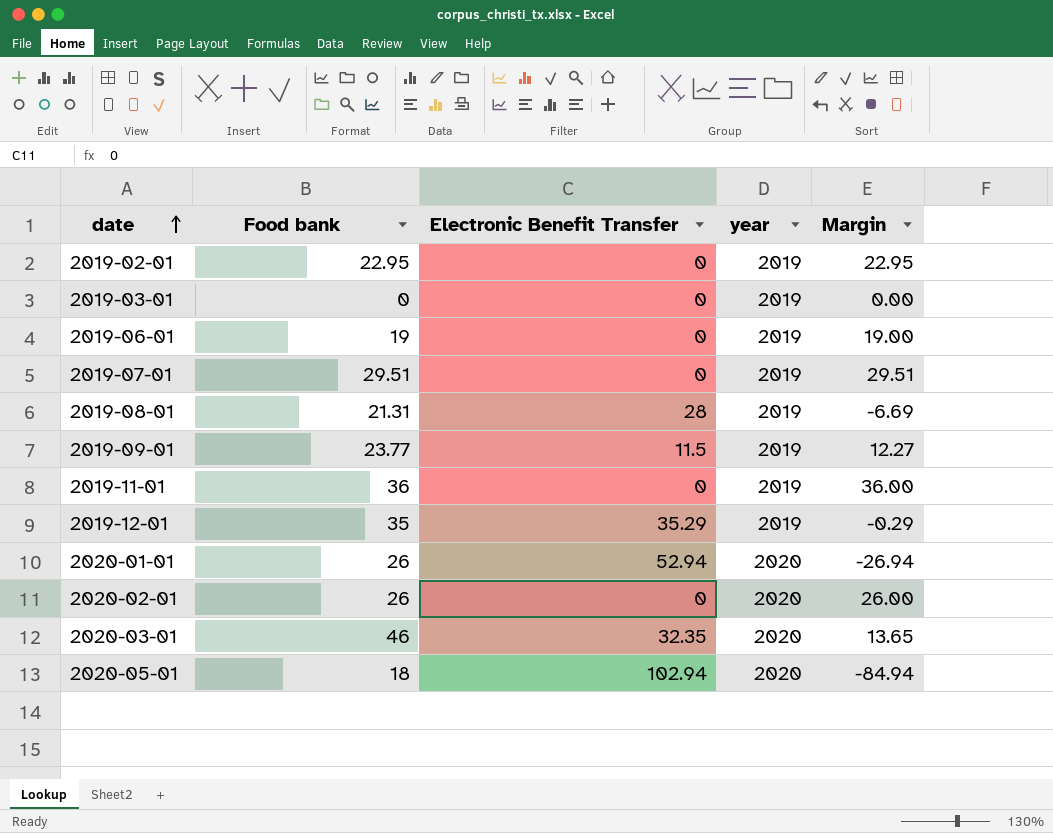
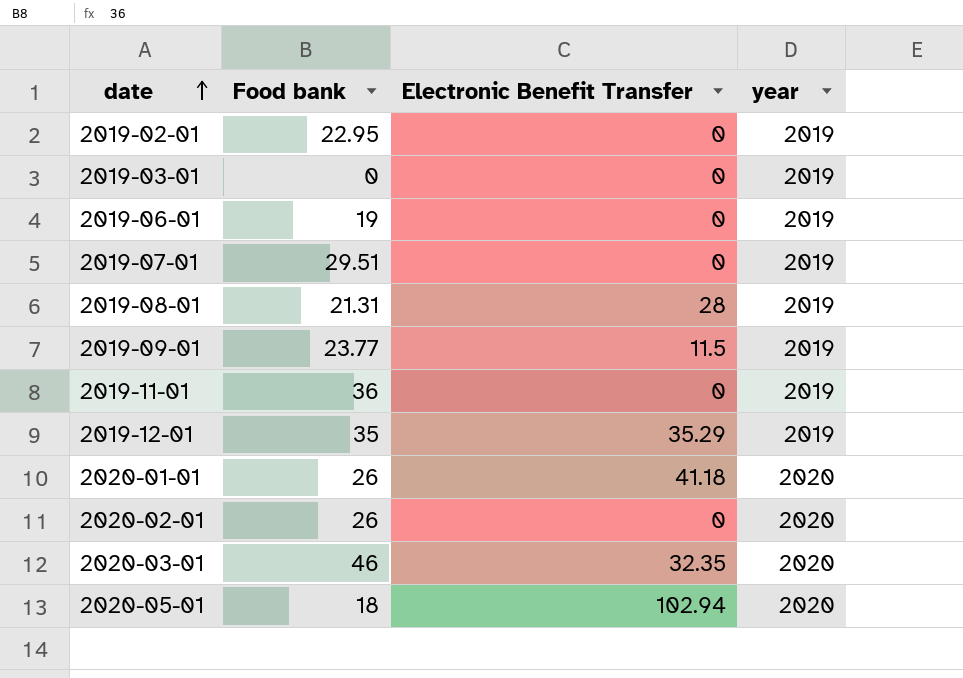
column Margin | formula: [Food bank] - [Electronic Benefit Transfer] -> none
2020-01-01 | Electronic Benefit Transfer: 52.94 -> 41.18

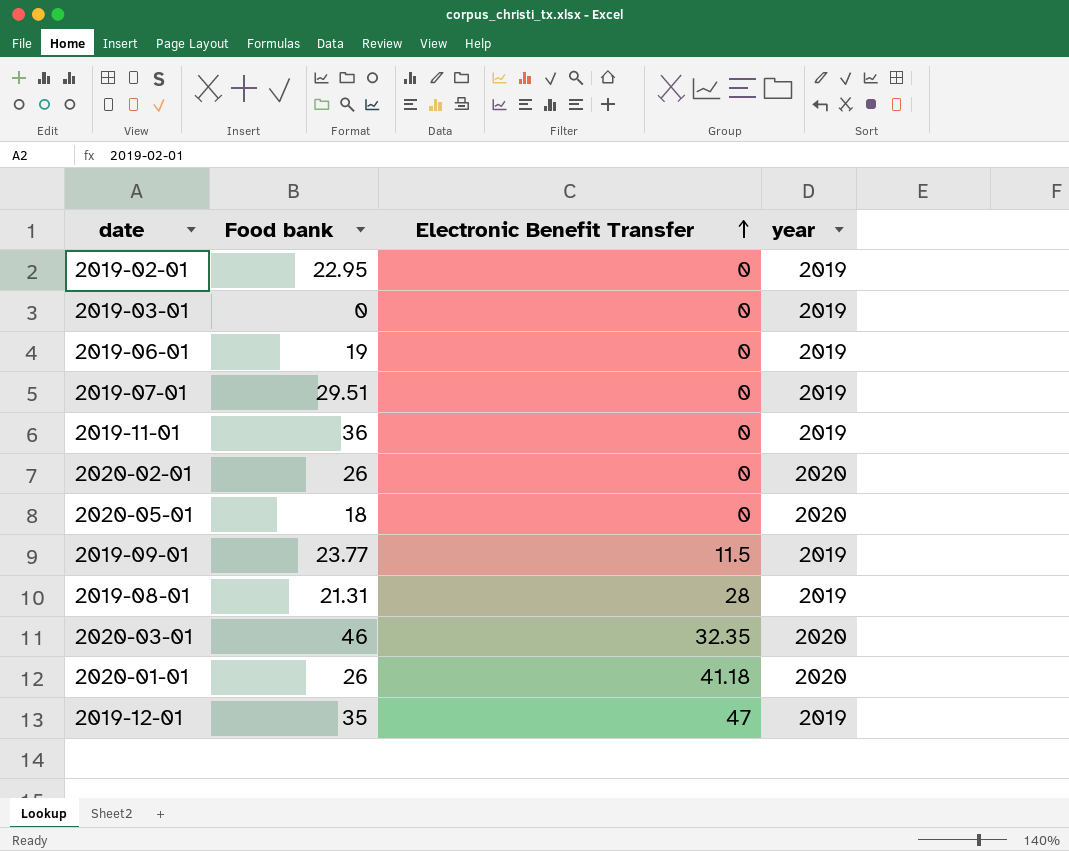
row order: date ascending -> Electronic Benefit Transfer ascending
2020-05-01 | Electronic Benefit Transfer: 102.94 -> 0
2019-12-01 | Electronic Benefit Transfer: 35.29 -> 47

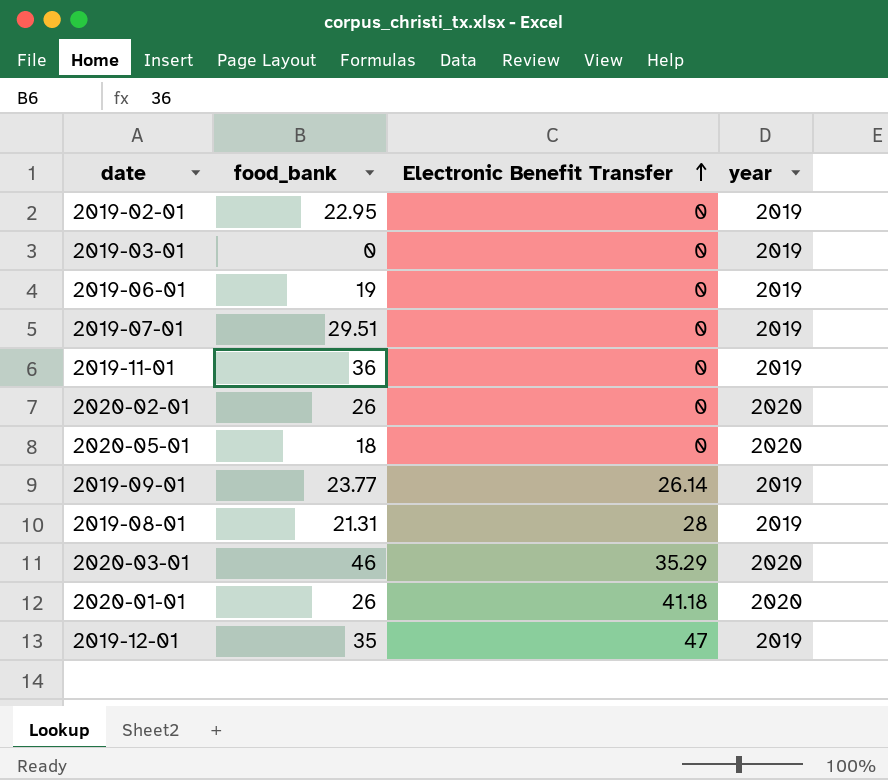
column name: Food bank -> food_bank
2019-09-01 | Electronic Benefit Transfer: 11.5 -> 26.14
2020-03-01 | Electronic Benefit Transfer: 32.35 -> 35.29

